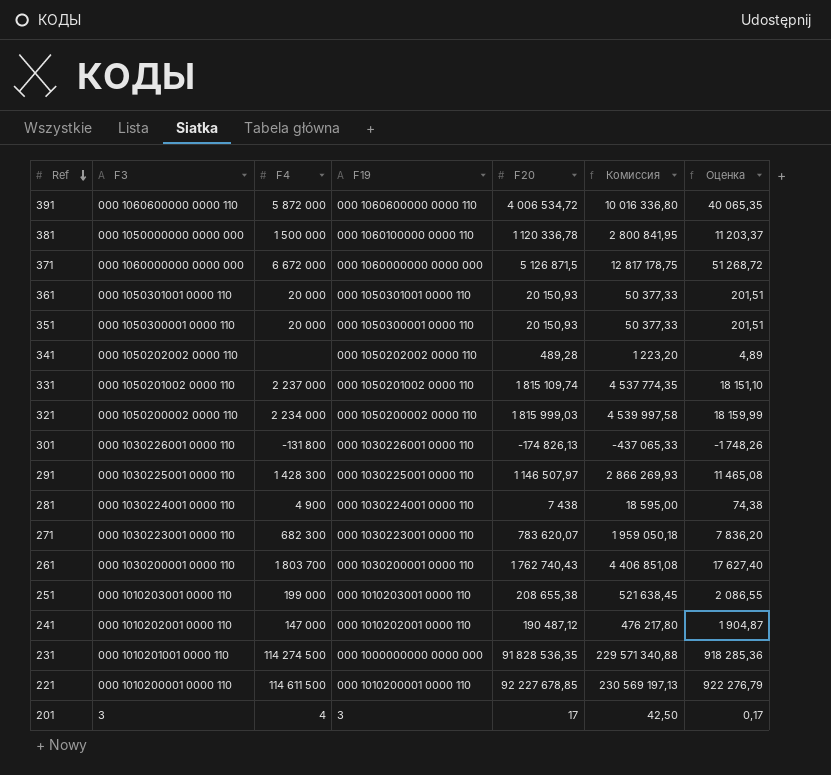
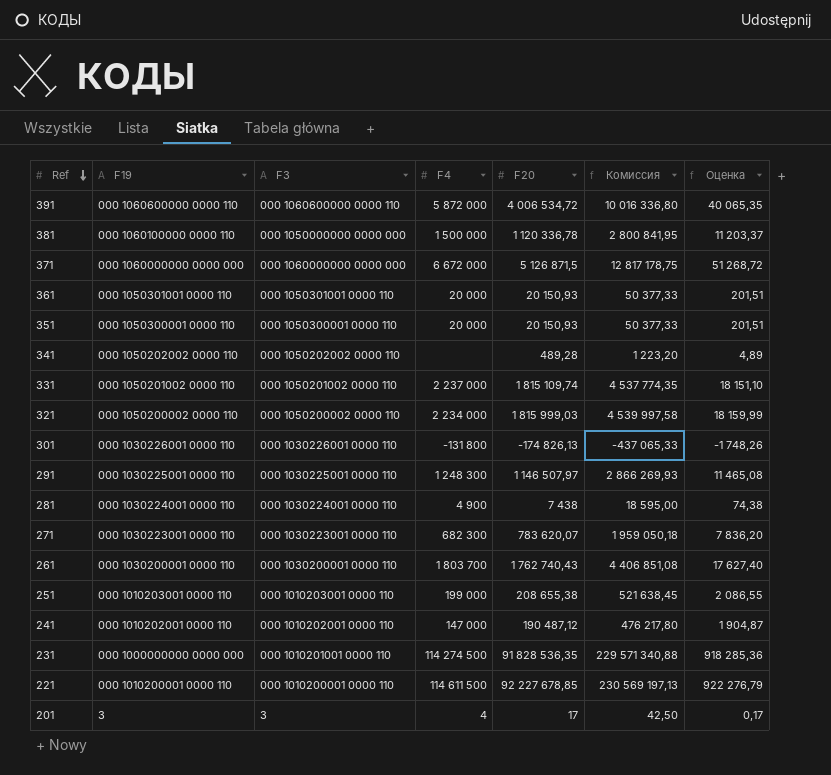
column F19 | position: 4 -> 2
291 | F4: 1 428 300 -> 1 248 300

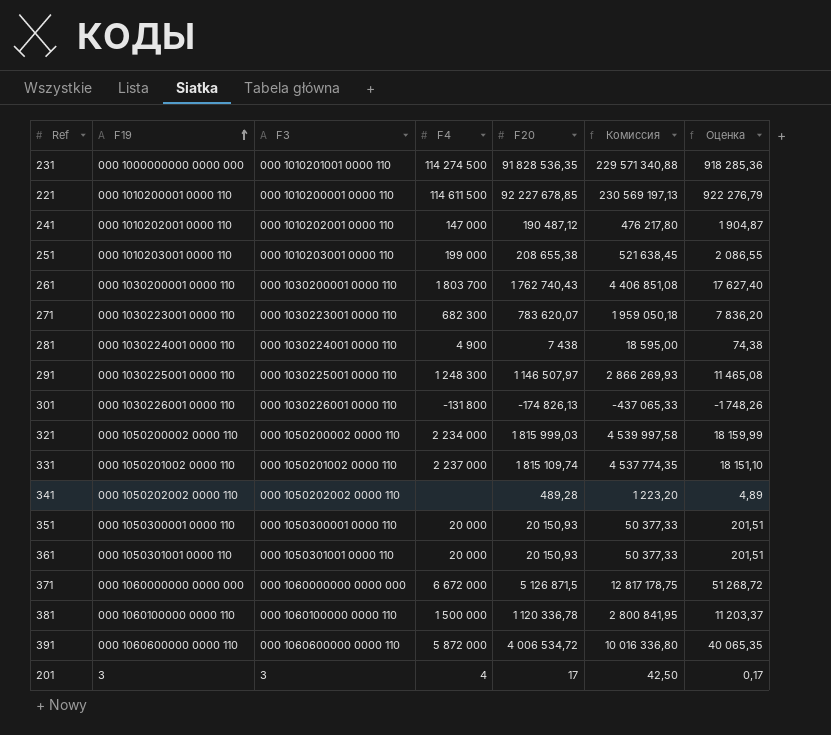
row order: Ref descending -> F19 ascending
381 | F3: 000 1050000000 0000 000 -> 000 1060100000 0000 110

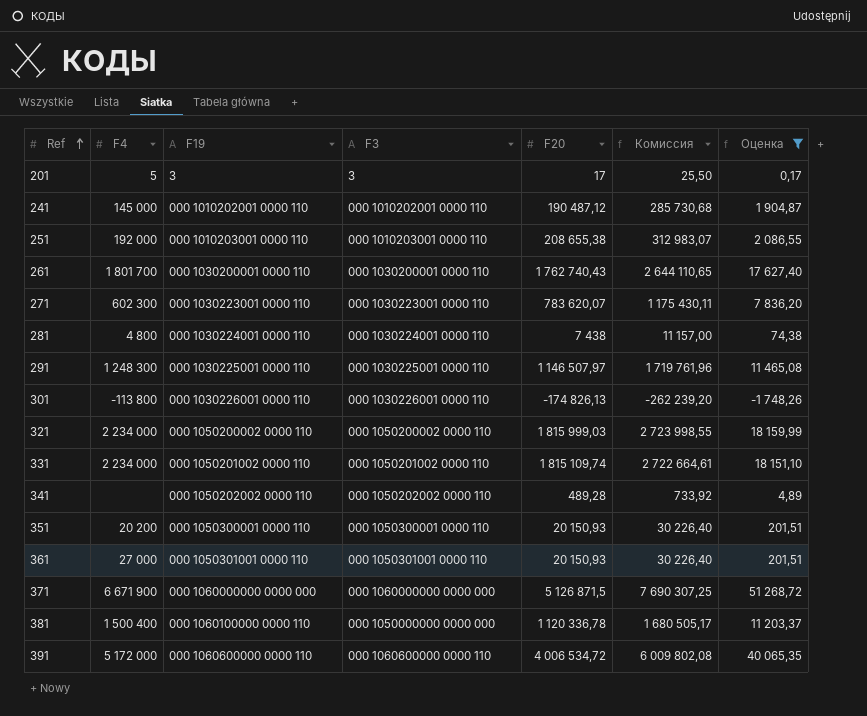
filter: none -> Оценка <= 51 268,72
row order: F19 ascending -> Ref ascending
column F4 | position: 4 -> 2
column Комиссия | formula: [F20] * 2,5 -> [F20] * 1,5
201 | F4: 4 -> 5
241 | F4: 147 000 -> 145 000
251 | F4: 199 000 -> 192 000
261 | F4: 1 803 700 -> 1 801 700
271 | F4: 682 300 -> 602 300
281 | F4: 4 900 -> 4 800
301 | F4: -131 800 -> -113 800
331 | F4: 2 237 000 -> 2 234 000
351 | F4: 20 000 -> 20 200
361 | F4: 20 000 -> 27 000
371 | F4: 6 672 000 -> 6 671 900
381 | F4: 1 500 000 -> 1 500 400
381 | F3: 000 1060100000 0000 110 -> 000 1050000000 0000 000
391 | F4: 5 872 000 -> 5 172 000

